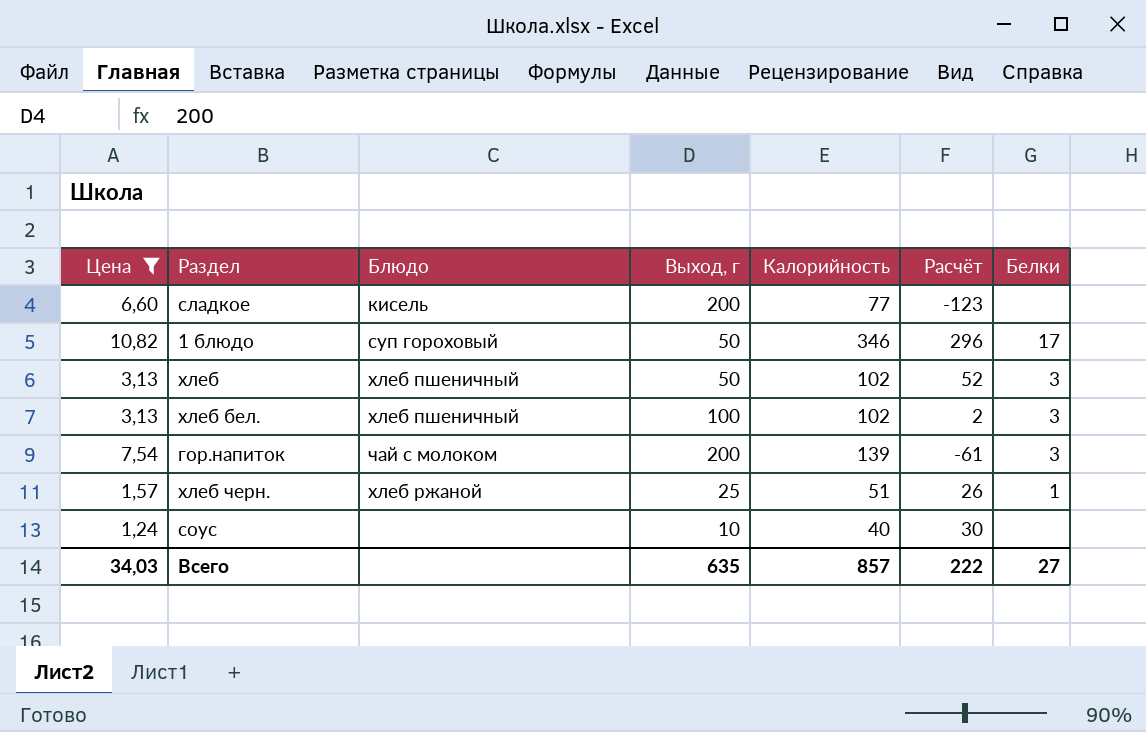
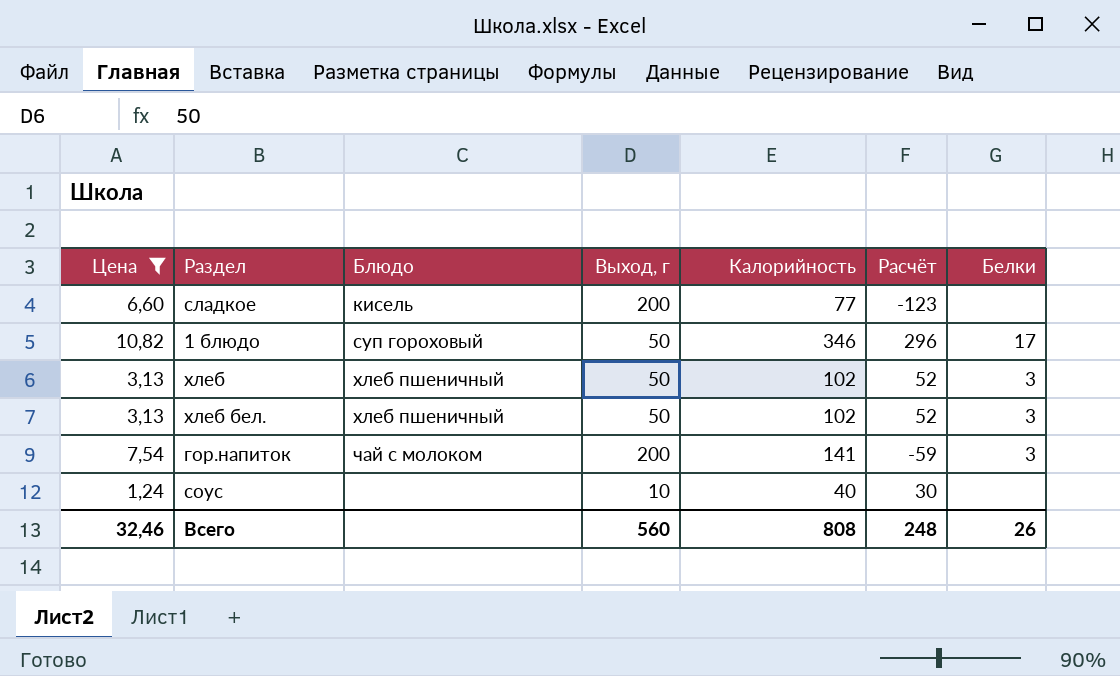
row хлеб черн.: 1,57 | хлеб ржаной | 25 | 51 | 26 | 1 -> none
хлеб бел. | Выход, г: 100 -> 50
хлеб бел. | Расчёт: 2 -> 52
гор.напиток | Калорийность: 139 -> 141
гор.напиток | Расчёт: -61 -> -59
Всего | Цена: 34,03 -> 32,46
Всего | Выход, г: 635 -> 560
Всего | Калорийность: 857 -> 808
Всего | Расчёт: 222 -> 248
Всего | Белки: 27 -> 26

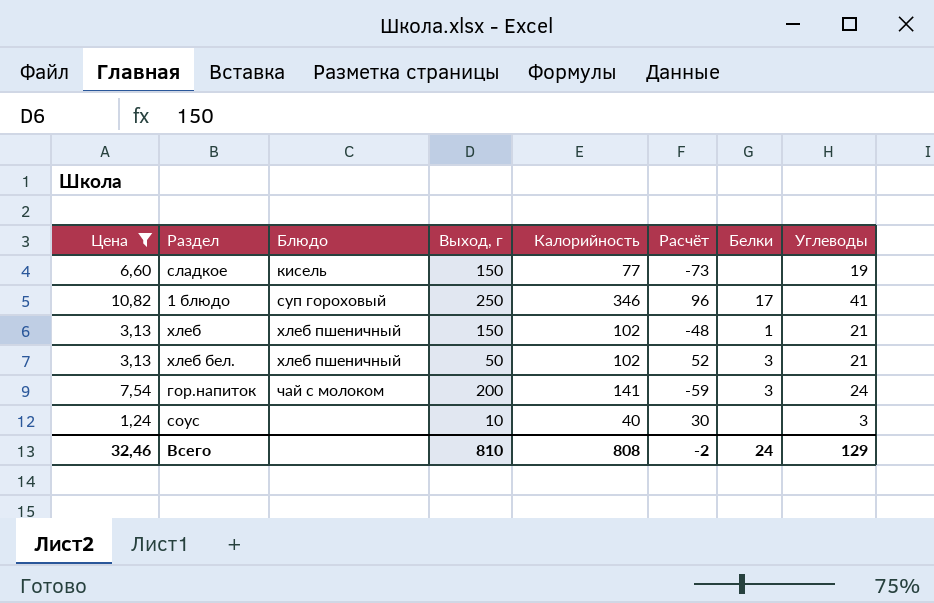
column Углеводы | position: none -> 8
сладкое | Выход, г: 200 -> 150
сладкое | Расчёт: -123 -> -73
1 блюдо | Выход, г: 50 -> 250
1 блюдо | Расчёт: 296 -> 96
хлеб | Выход, г: 50 -> 150
хлеб | Расчёт: 52 -> -48
хлеб | Белки: 3 -> 1
Всего | Выход, г: 560 -> 810
Всего | Расчёт: 248 -> -2
Всего | Белки: 26 -> 24

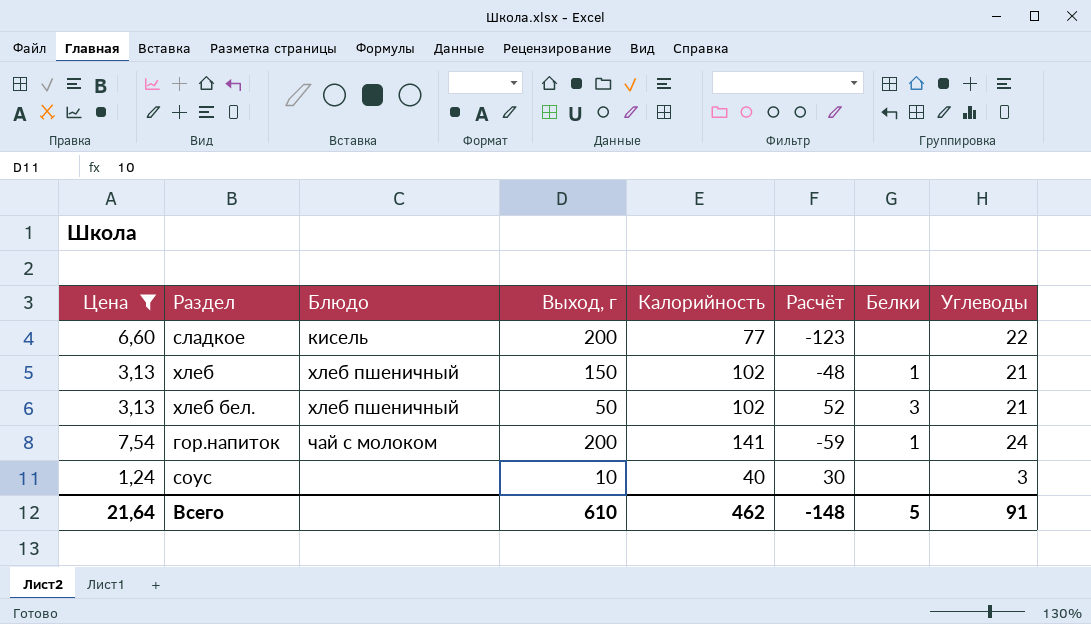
row 1 блюдо: 10,82 | суп гороховый | 250 | 346 | 96 | 17 | 41 -> none
сладкое | Выход, г: 150 -> 200
сладкое | Расчёт: -73 -> -123
сладкое | Углеводы: 19 -> 22
гор.напиток | Белки: 3 -> 1
Всего | Цена: 32,46 -> 21,64
Всего | Выход, г: 810 -> 610
Всего | Калорийность: 808 -> 462
Всего | Расчёт: -2 -> -148
Всего | Белки: 24 -> 5
Всего | Углеводы: 129 -> 91

